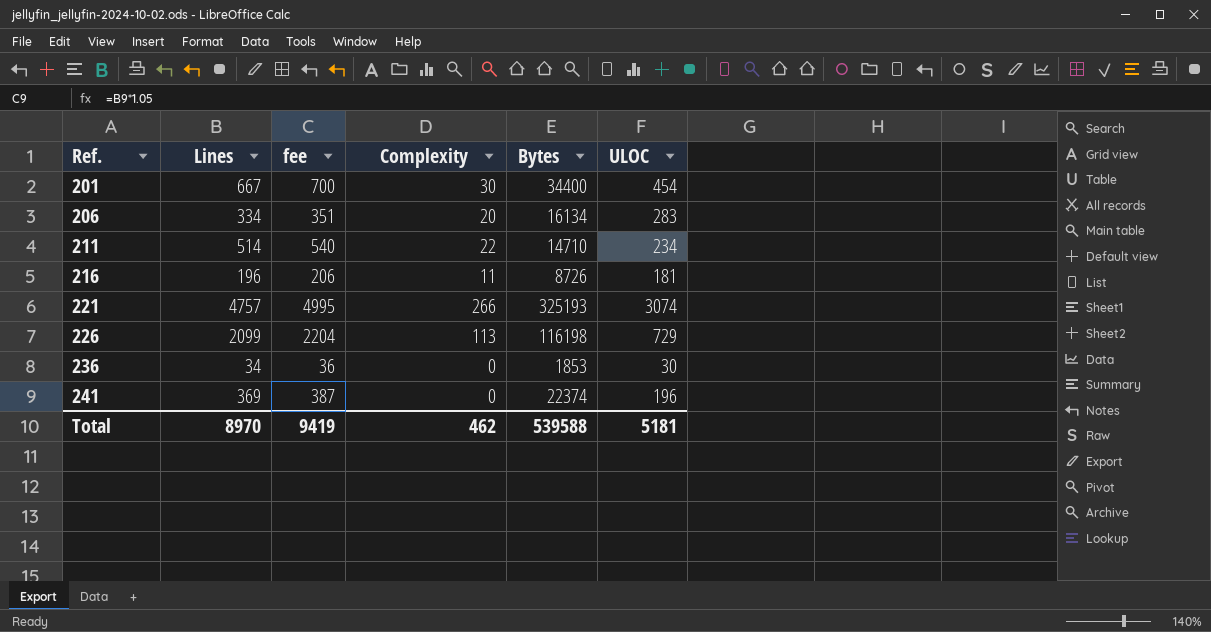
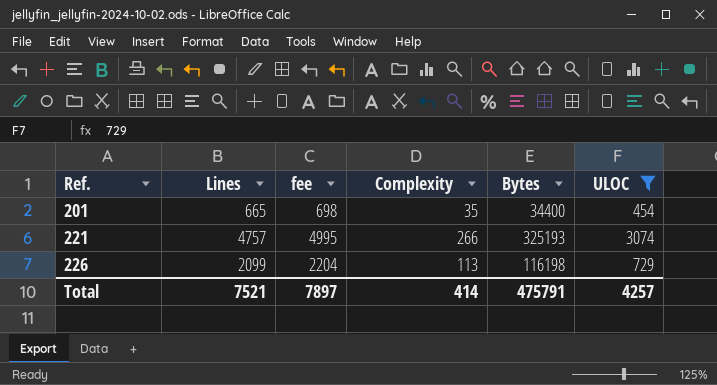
filter: none -> ULOC >= 454
201 | Lines: 667 -> 665
201 | fee: 700 -> 698
201 | Complexity: 30 -> 35
Total | Lines: 8970 -> 7521
Total | fee: 9419 -> 7897
Total | Complexity: 462 -> 414
Total | Bytes: 539588 -> 475791
Total | ULOC: 5181 -> 4257

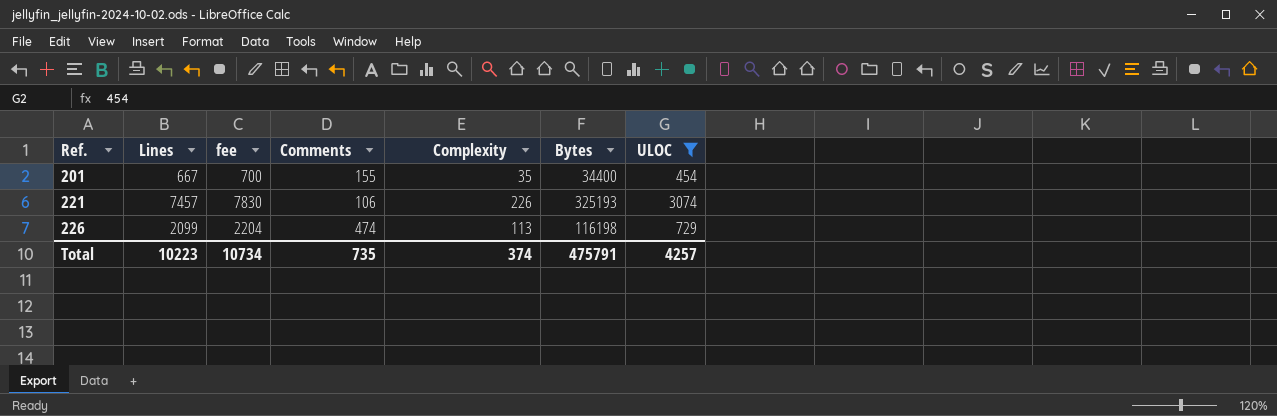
column Comments | position: none -> 4
201 | Lines: 665 -> 667
201 | fee: 698 -> 700
221 | Lines: 4757 -> 7457
221 | fee: 4995 -> 7830
221 | Complexity: 266 -> 226
Total | Lines: 7521 -> 10223
Total | fee: 7897 -> 10734
Total | Complexity: 414 -> 374

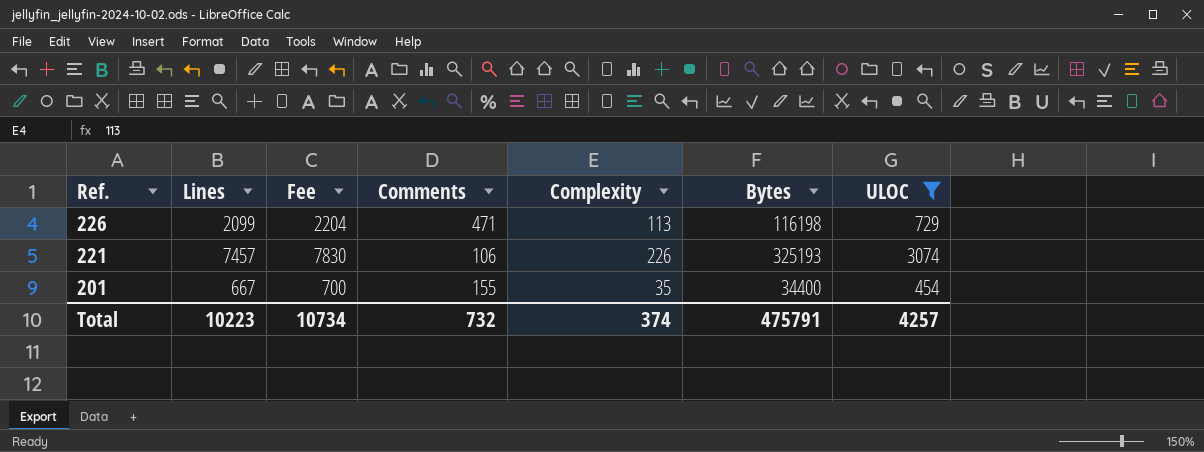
row order: Ref. ascending -> Ref. descending
column name: fee -> Fee
226 | Comments: 474 -> 471
Total | Comments: 735 -> 732

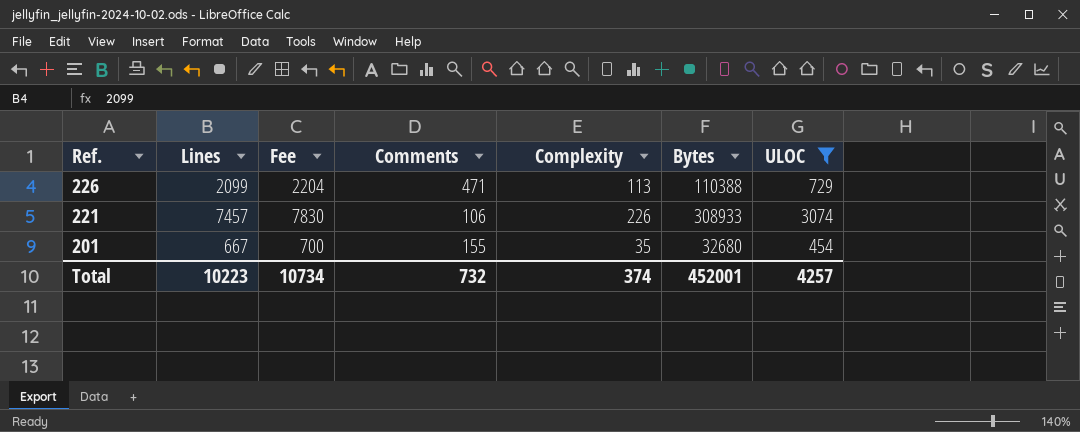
226 | Bytes: 116198 -> 110388
221 | Bytes: 325193 -> 308933
201 | Bytes: 34400 -> 32680
Total | Bytes: 475791 -> 452001

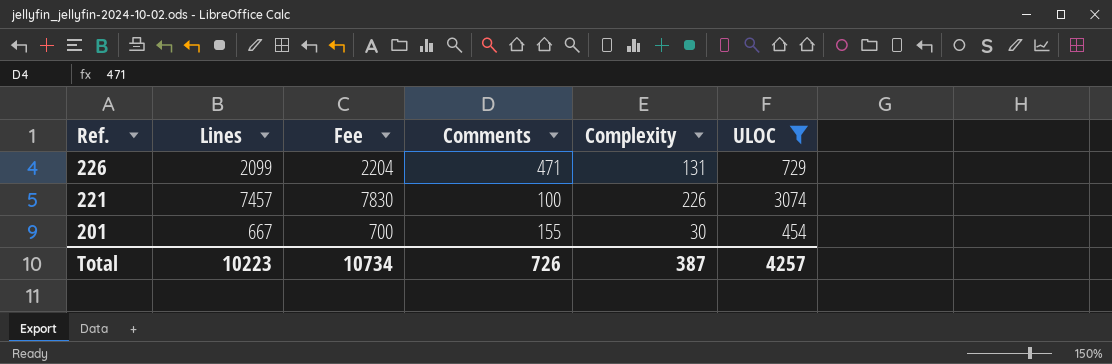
column Bytes | position: 6 -> none
226 | Complexity: 113 -> 131
221 | Comments: 106 -> 100
201 | Complexity: 35 -> 30
Total | Comments: 732 -> 726
Total | Complexity: 374 -> 387

